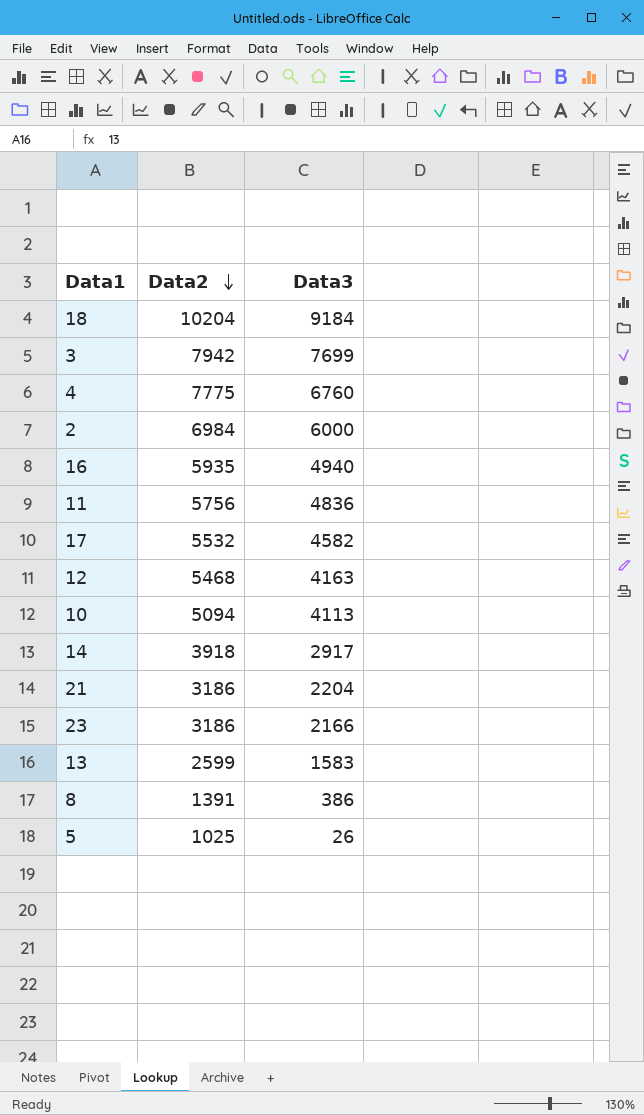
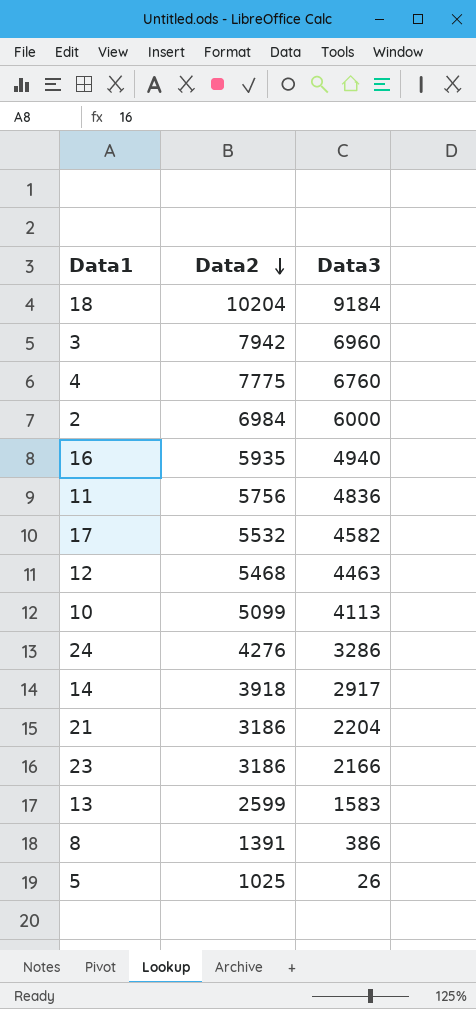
3 | Data3: 7699 -> 6960
12 | Data3: 4163 -> 4463
10 | Data2: 5094 -> 5099
row 24: none -> 4276 | 3286

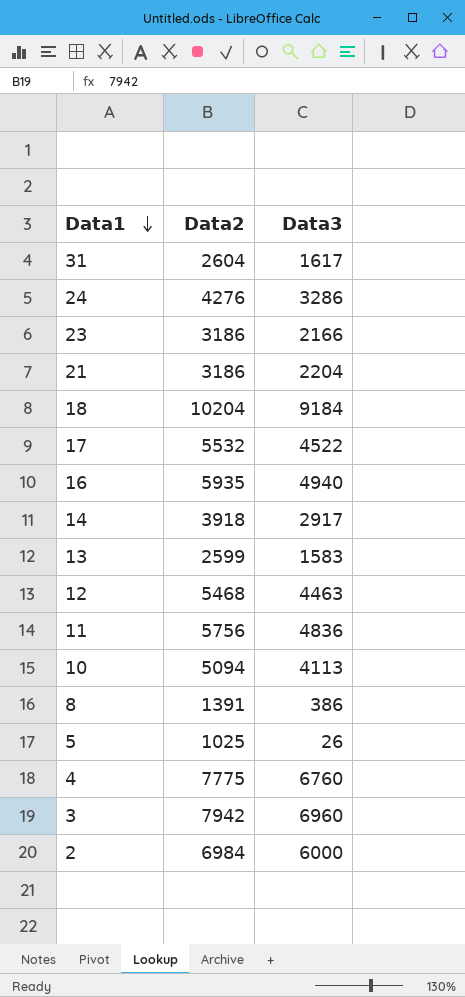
row order: Data2 descending -> Data1 descending
row 31: none -> 2604 | 1617
17 | Data3: 4582 -> 4522
10 | Data2: 5099 -> 5094

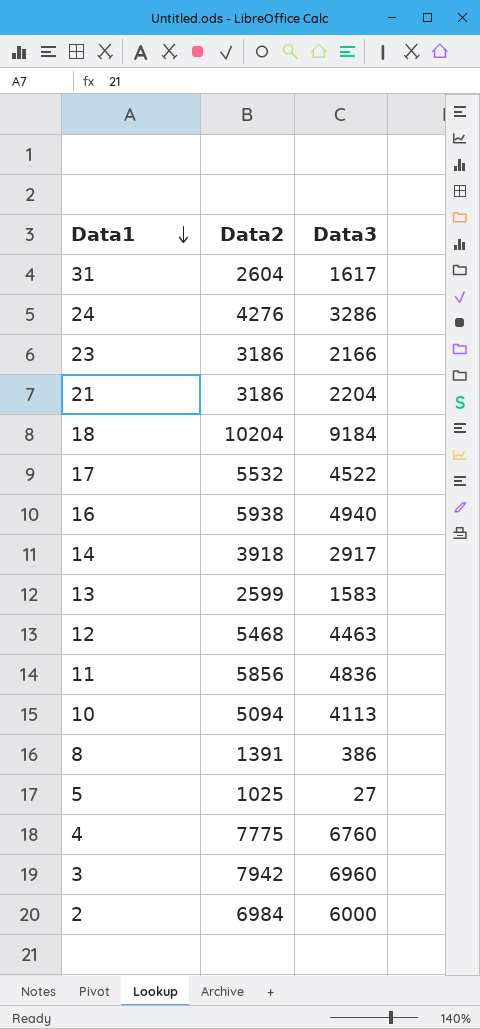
16 | Data2: 5935 -> 5938
11 | Data2: 5756 -> 5856
5 | Data3: 26 -> 27

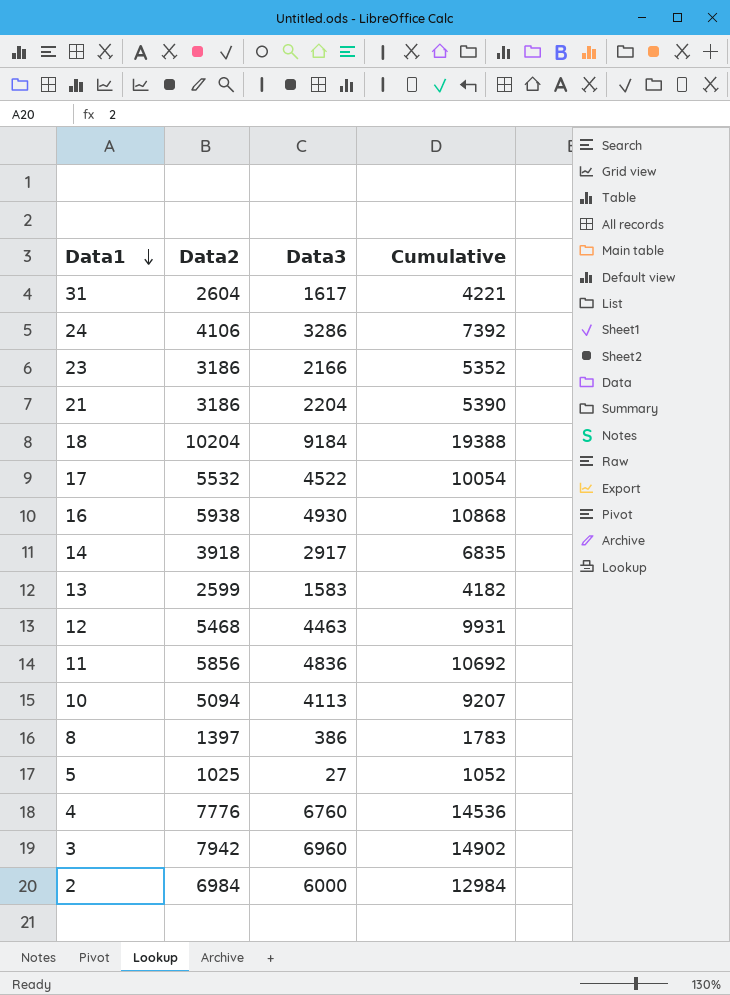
column Cumulative | formula: none -> [Data2] + [Data3]
24 | Data2: 4276 -> 4106
16 | Data3: 4940 -> 4930
8 | Data2: 1391 -> 1397
4 | Data2: 7775 -> 7776

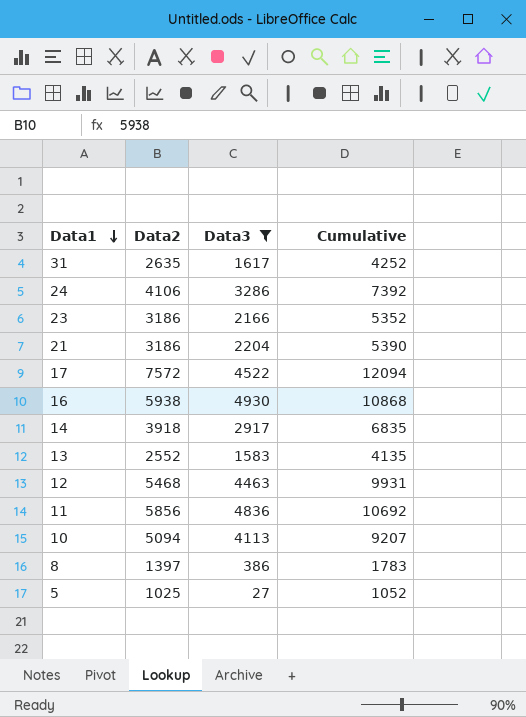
filter: none -> Data3 <= 4930
31 | Data2: 2604 -> 2635
31 | Cumulative: 4221 -> 4252
17 | Data2: 5532 -> 7572
17 | Cumulative: 10054 -> 12094
13 | Data2: 2599 -> 2552
13 | Cumulative: 4182 -> 4135

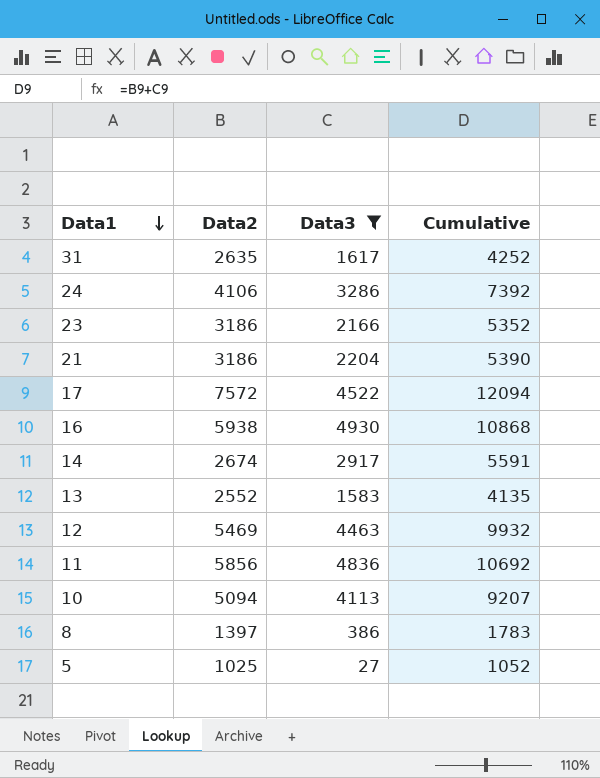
14 | Data2: 3918 -> 2674
14 | Cumulative: 6835 -> 5591
12 | Data2: 5468 -> 5469
12 | Cumulative: 9931 -> 9932

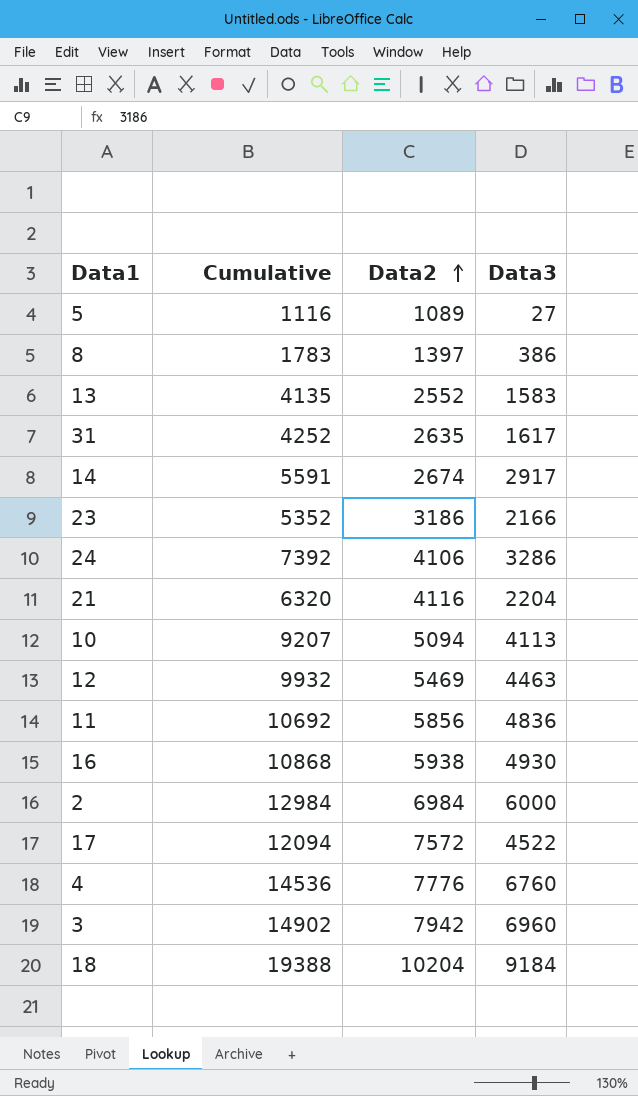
filter: Data3 <= 4930 -> none
row order: Data1 descending -> Data2 ascending
column Cumulative | position: 4 -> 2
5 | Cumulative: 1052 -> 1116
5 | Data2: 1025 -> 1089
21 | Cumulative: 5390 -> 6320
21 | Data2: 3186 -> 4116

